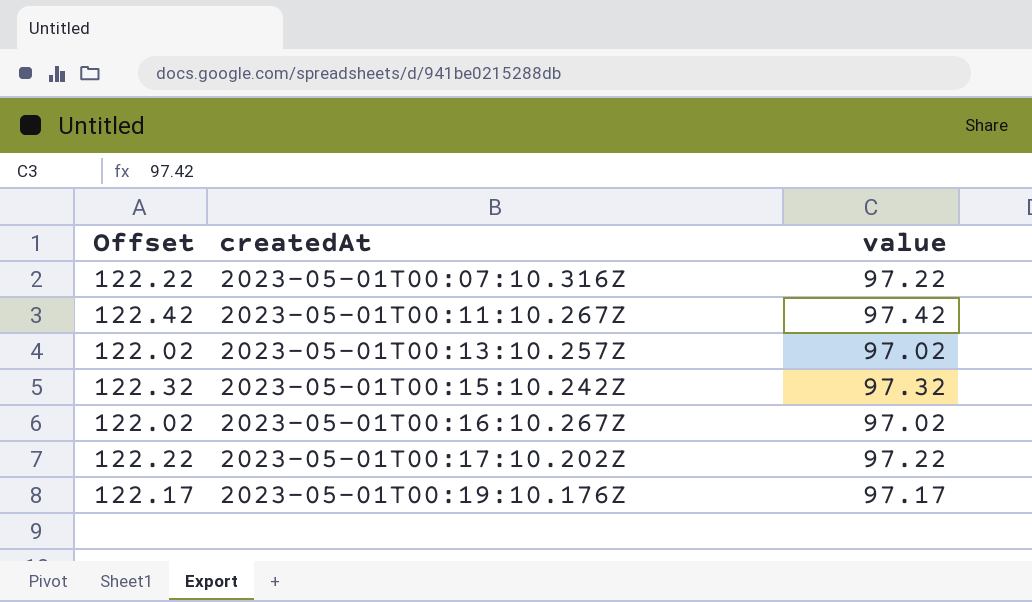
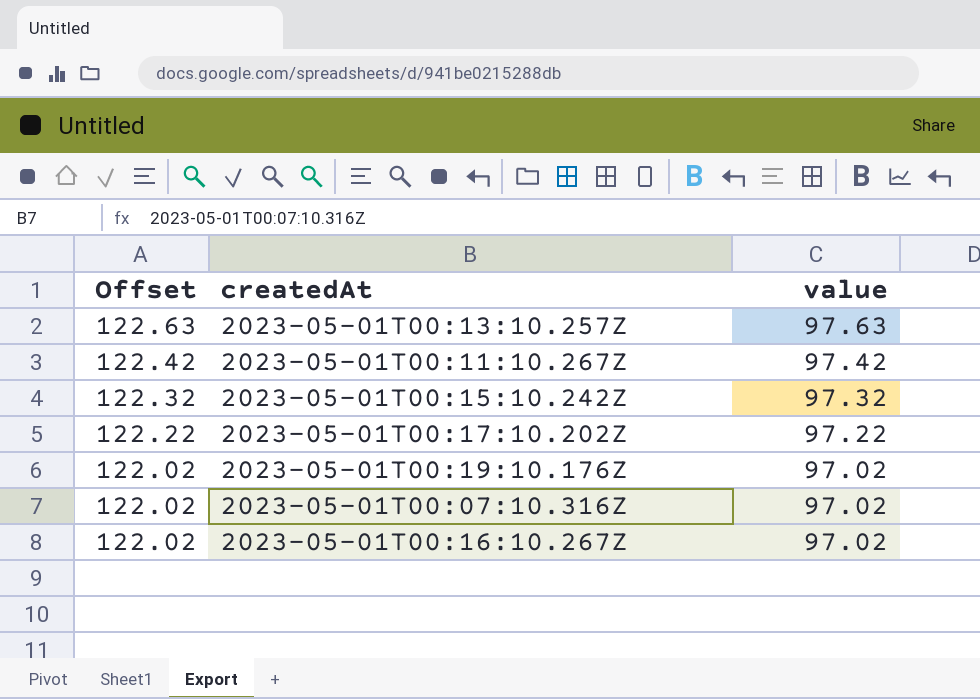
row order: createdAt ascending -> Offset descending
2023-05-01T00:13:10.257Z | Offset: 122.02 -> 122.63
2023-05-01T00:13:10.257Z | value: 97.02 -> 97.63
2023-05-01T00:19:10.176Z | Offset: 122.17 -> 122.02
2023-05-01T00:19:10.176Z | value: 97.17 -> 97.02
2023-05-01T00:07:10.316Z | Offset: 122.22 -> 122.02
2023-05-01T00:07:10.316Z | value: 97.22 -> 97.02

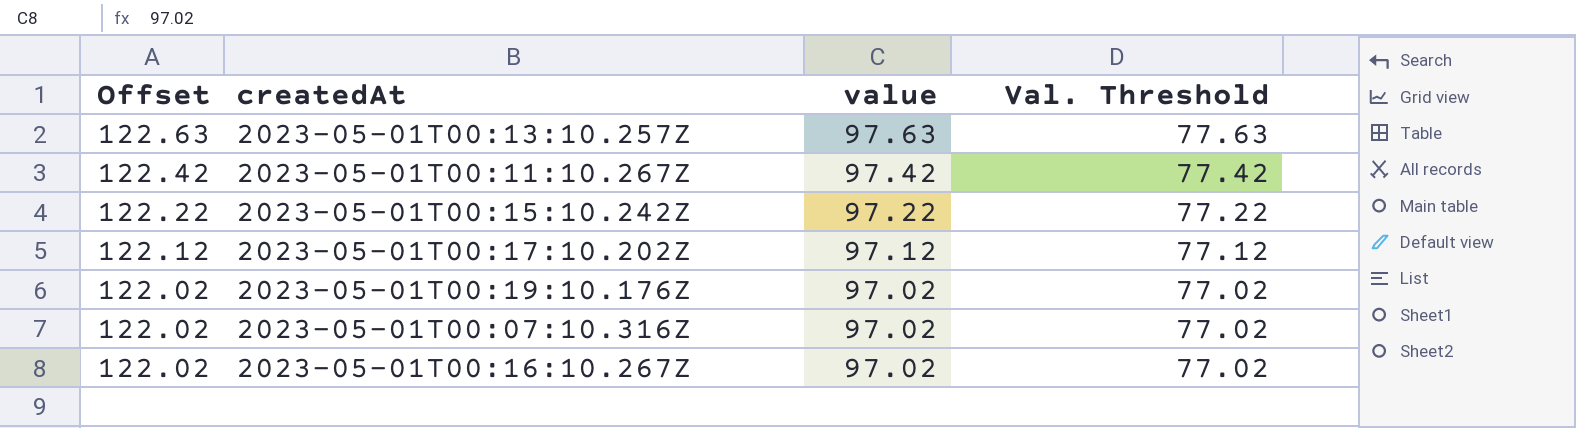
column Val. Threshold | formula: none -> [value] - 20
2023-05-01T00:15:10.242Z | Offset: 122.32 -> 122.22
2023-05-01T00:15:10.242Z | value: 97.32 -> 97.22
2023-05-01T00:17:10.202Z | Offset: 122.22 -> 122.12
2023-05-01T00:17:10.202Z | value: 97.22 -> 97.12

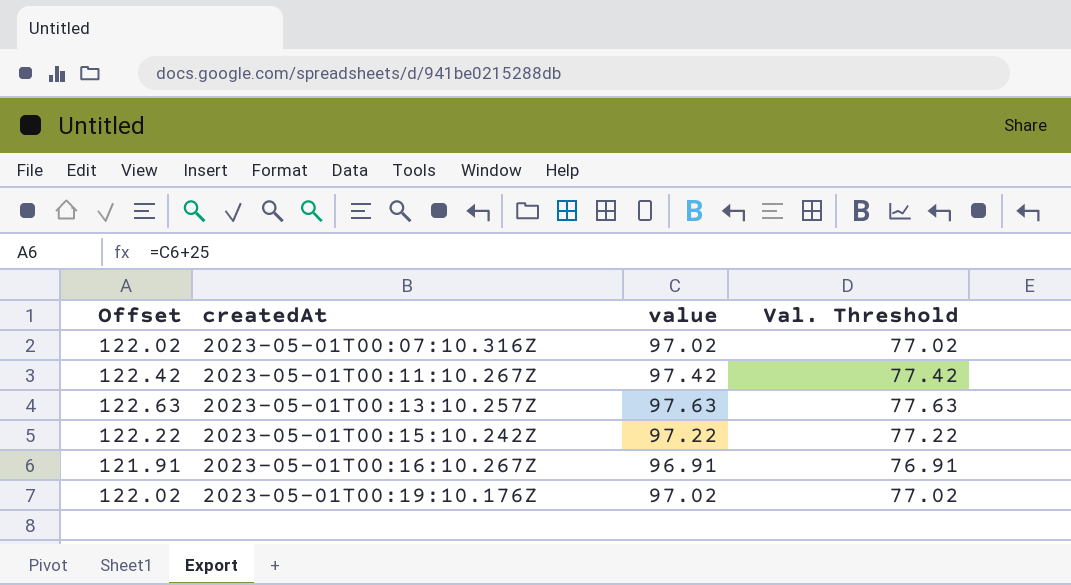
row order: Offset descending -> createdAt ascending
row 2023-05-01T00:17:10.202Z: 122.12 | 97.12 | 77.12 -> none
2023-05-01T00:16:10.267Z | Offset: 122.02 -> 121.91
2023-05-01T00:16:10.267Z | value: 97.02 -> 96.91
2023-05-01T00:16:10.267Z | Val. Threshold: 77.02 -> 76.91

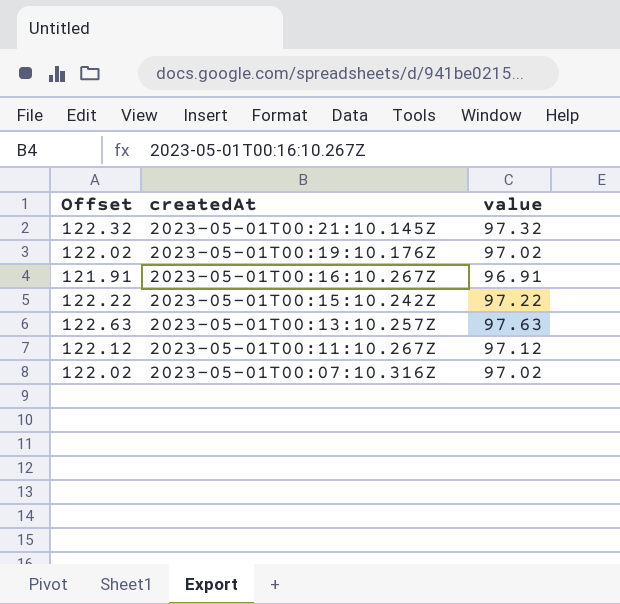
row order: createdAt ascending -> createdAt descending
column Val. Threshold | formula: [value] - 20 -> none
row 2023-05-01T00:21:10.145Z: none -> 122.32 | 97.32
2023-05-01T00:11:10.267Z | Offset: 122.42 -> 122.12
2023-05-01T00:11:10.267Z | value: 97.42 -> 97.12

